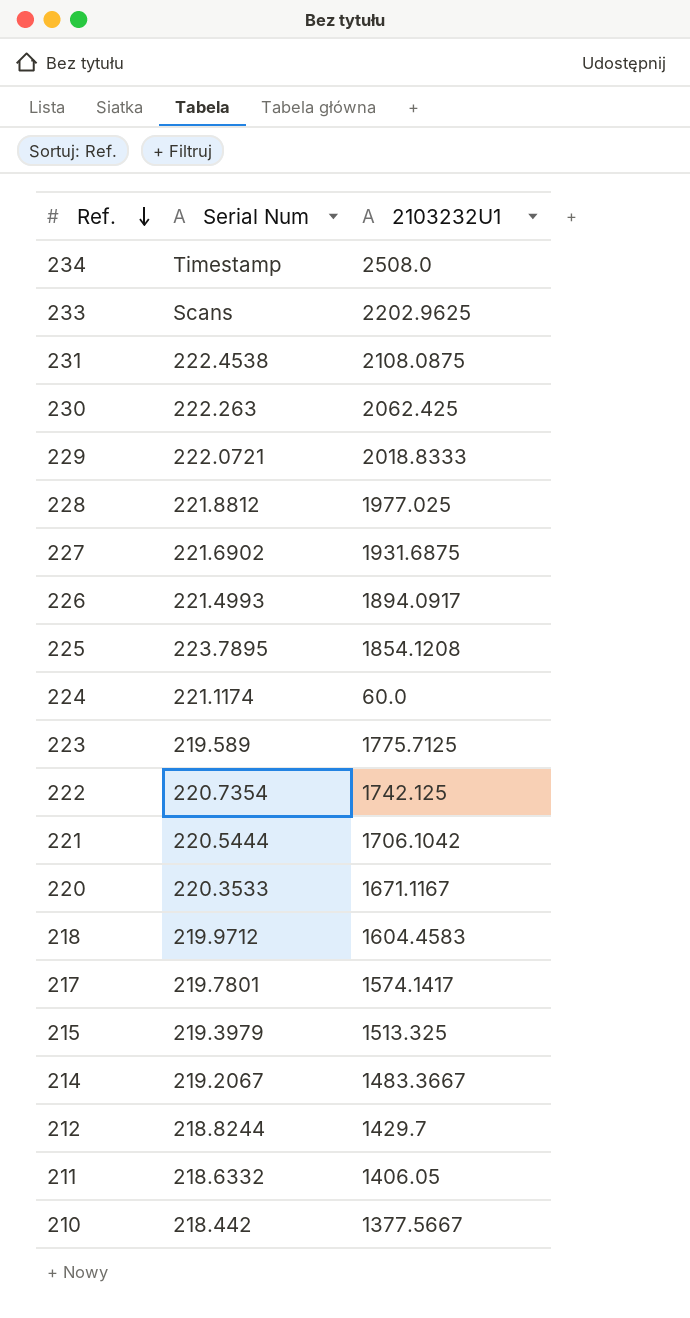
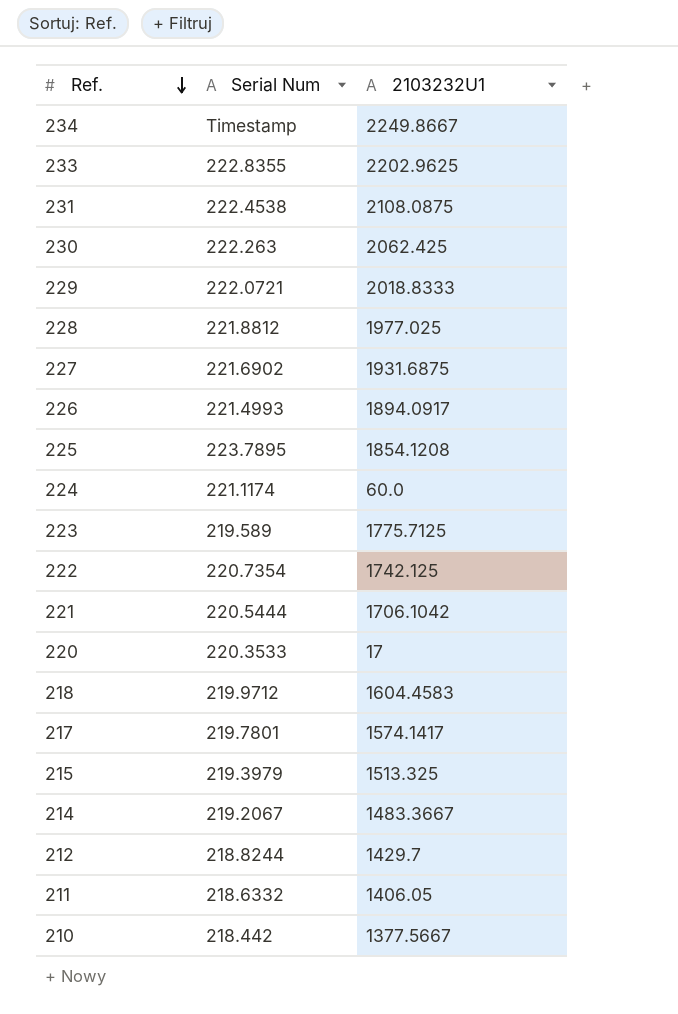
234 | 2103232U1: 2508.0 -> 2249.8667
233 | Serial Num: Scans -> 222.8355
220 | 2103232U1: 1671.1167 -> 17

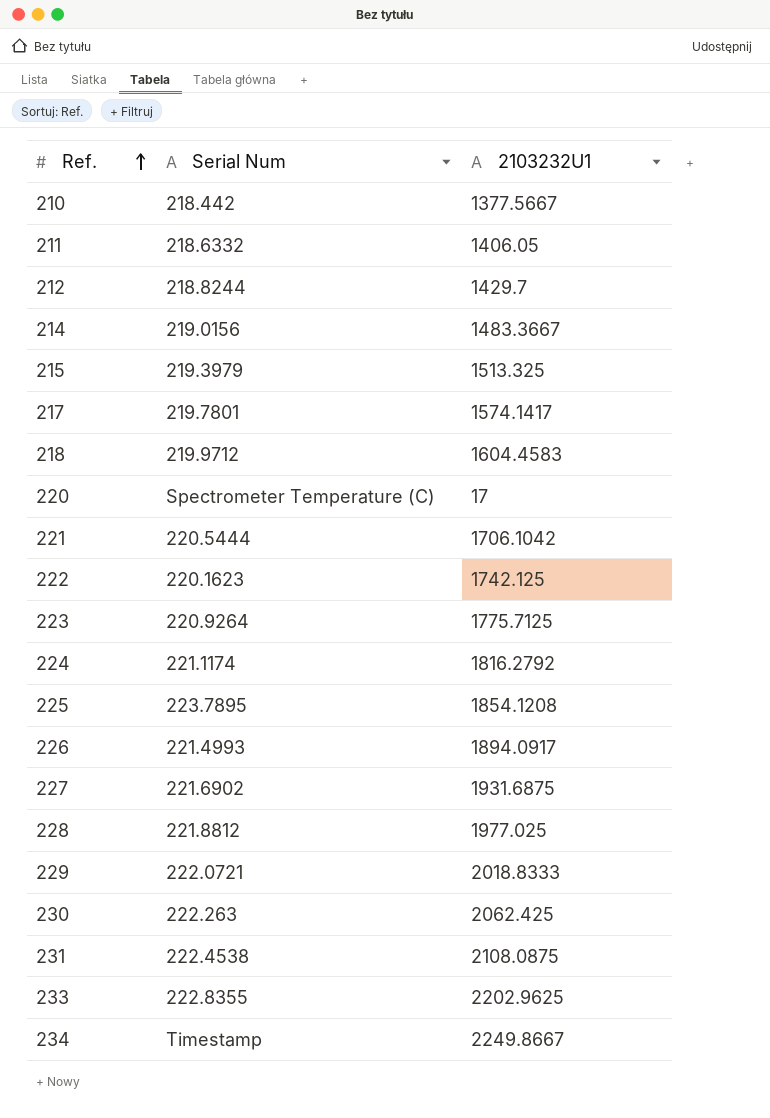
row order: Ref. descending -> Ref. ascending
214 | Serial Num: 219.2067 -> 219.0156
220 | Serial Num: 220.3533 -> Spectrometer Temperature (C)
222 | Serial Num: 220.7354 -> 220.1623
223 | Serial Num: 219.589 -> 220.9264
224 | 2103232U1: 60.0 -> 1816.2792

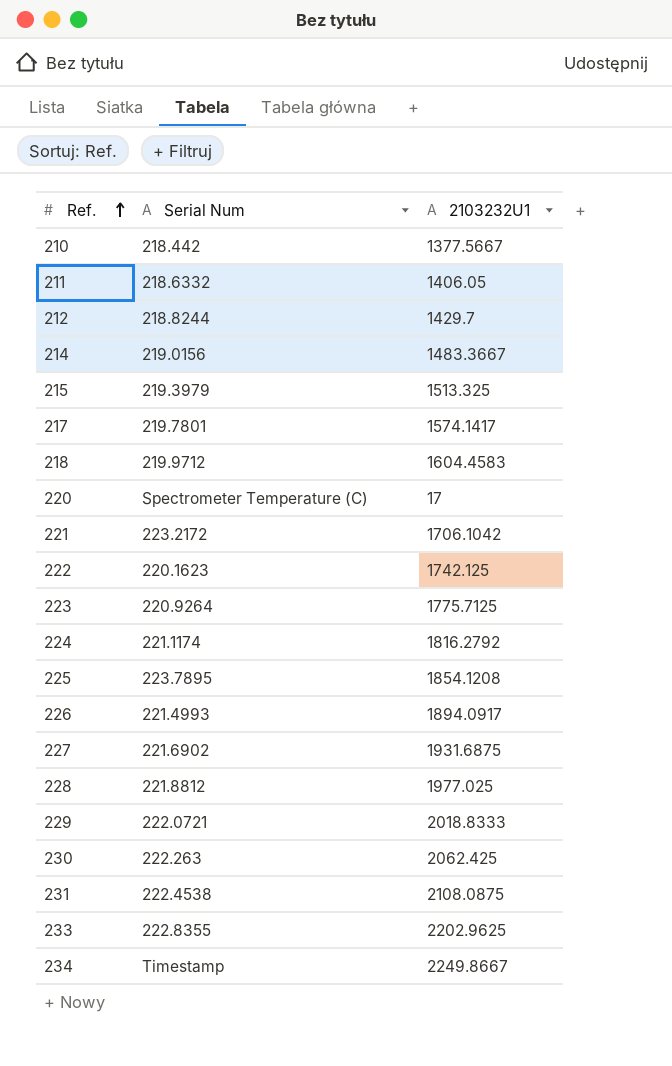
221 | Serial Num: 220.5444 -> 223.2172

